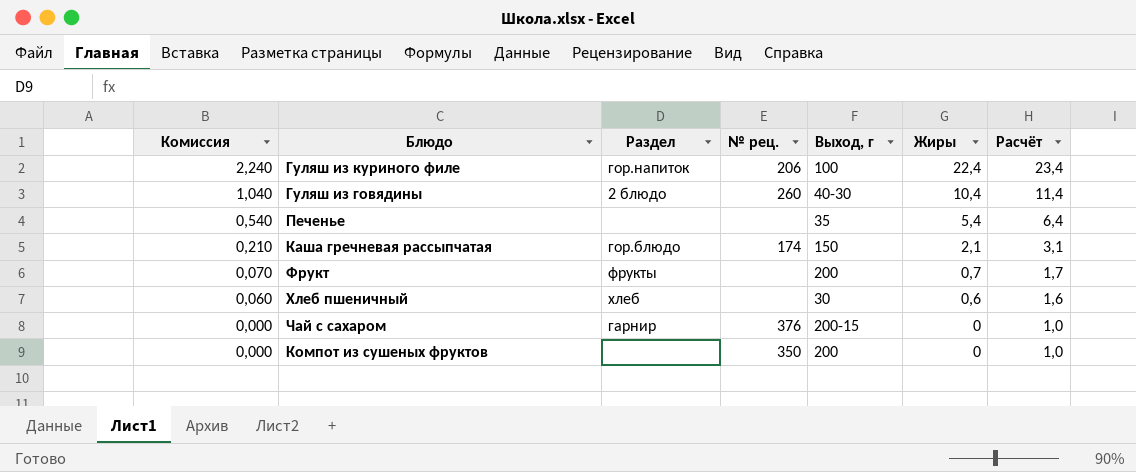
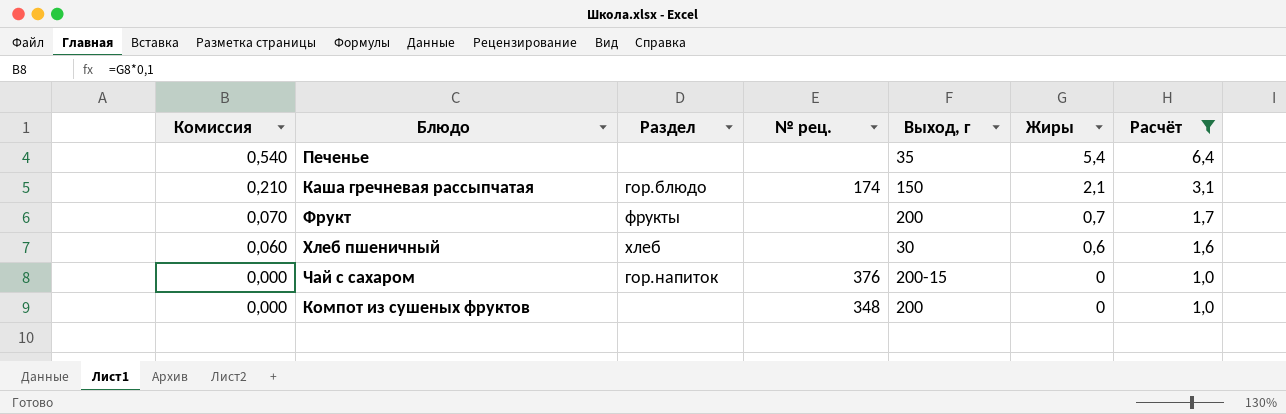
filter: none -> Расчёт <= 6,4
Чай с сахаром | Раздел: гарнир -> гор.напиток
Компот из сушеных фруктов | № рец.: 350 -> 348

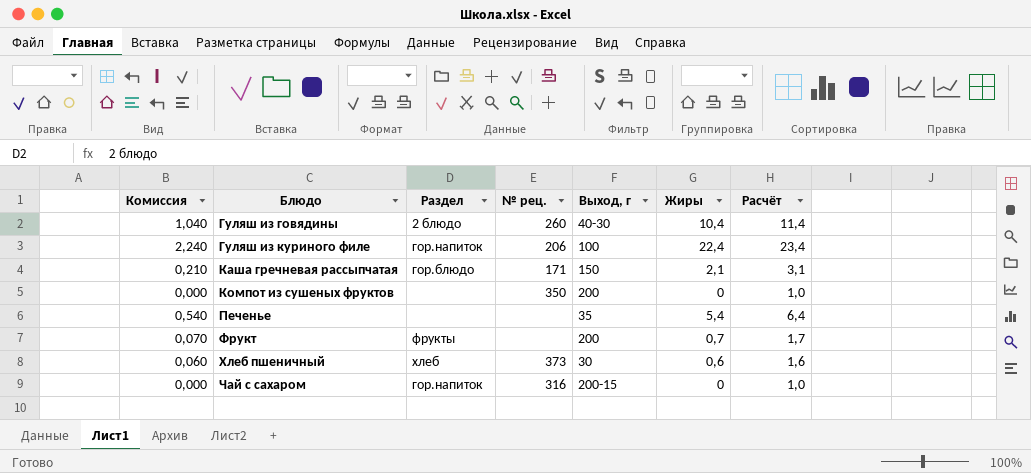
filter: Расчёт <= 6,4 -> none
row order: Комиссия descending -> Блюдо ascending
Каша гречневая рассыпчатая | № рец.: 174 -> 171
Компот из сушеных фруктов | № рец.: 348 -> 350
Хлеб пшеничный | № рец.: none -> 373
Чай с сахаром | № рец.: 376 -> 316

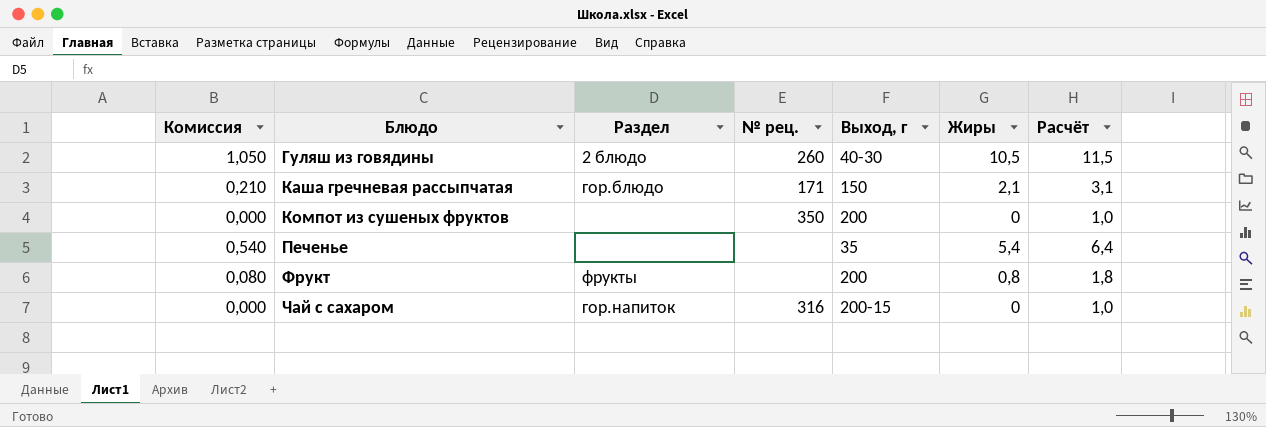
row Гуляш из куриного филе: 2,240 | гор.напиток | 206 | 100 | 22,4 | 23,4 -> none
row Хлеб пшеничный: 0,060 | хлеб | 373 | 30 | 0,6 | 1,6 -> none
Гуляш из говядины | Комиссия: 1,040 -> 1,050
Гуляш из говядины | Жиры: 10,4 -> 10,5
Гуляш из говядины | Расчёт: 11,4 -> 11,5
Фрукт | Комиссия: 0,070 -> 0,080
Фрукт | Жиры: 0,7 -> 0,8
Фрукт | Расчёт: 1,7 -> 1,8

